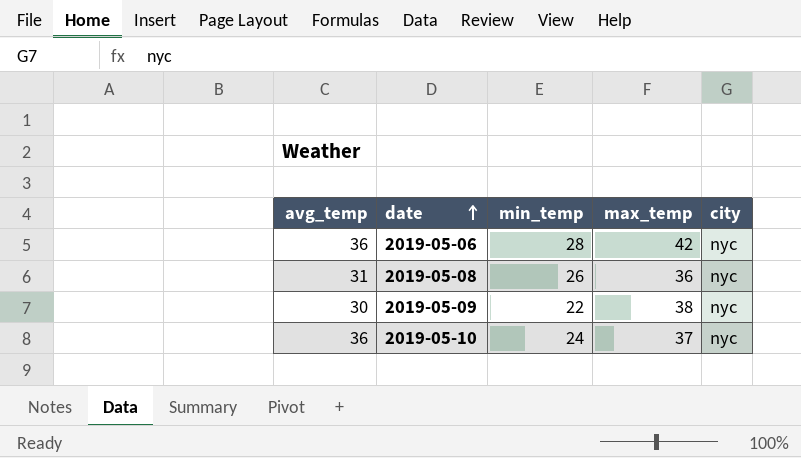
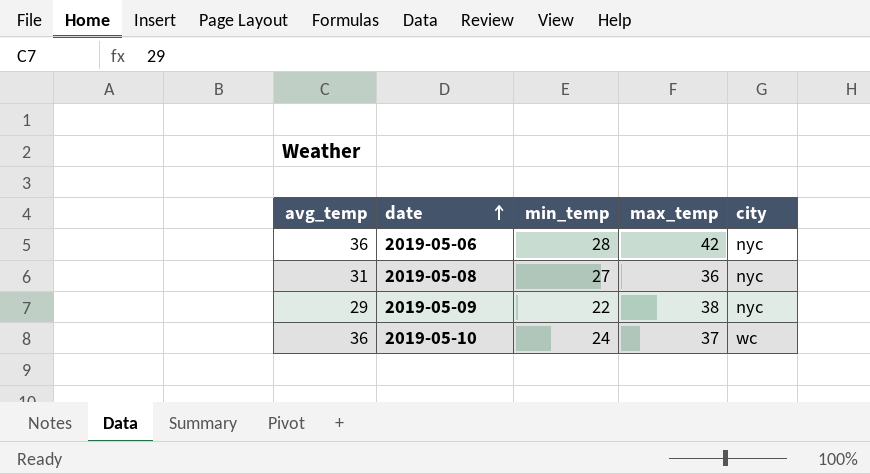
2019-05-08 | min_temp: 26 -> 27
2019-05-09 | avg_temp: 30 -> 29
2019-05-10 | city: nyc -> wc

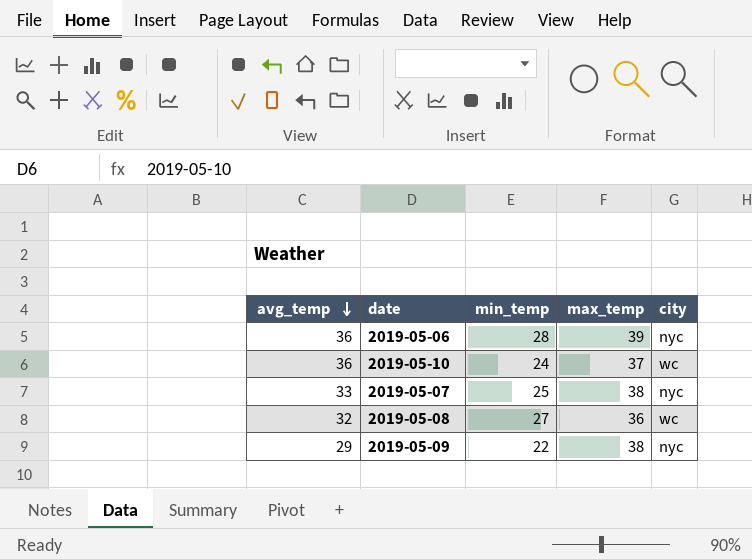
row order: date ascending -> avg_temp descending
2019-05-06 | max_temp: 42 -> 39
row 2019-05-07: none -> 33 | 25 | 38 | nyc
2019-05-08 | avg_temp: 31 -> 32
2019-05-08 | city: nyc -> wc

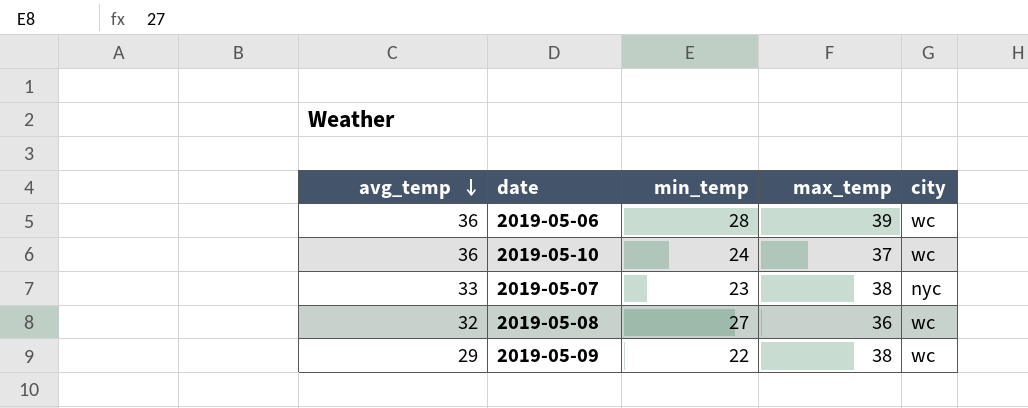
2019-05-06 | city: nyc -> wc
2019-05-07 | min_temp: 25 -> 23
2019-05-09 | city: nyc -> wc

